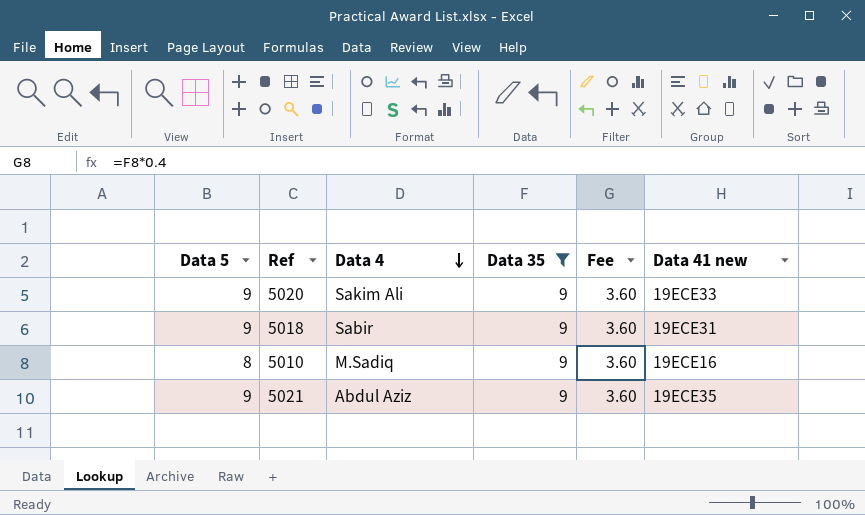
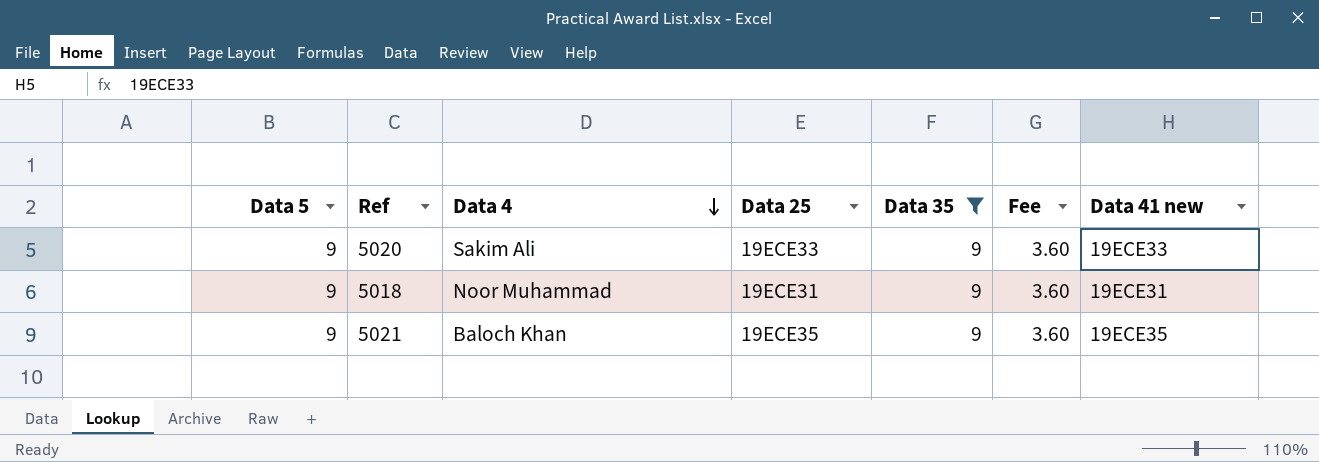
column Data 25 | position: none -> 4
row 5010: 8 | M.Sadiq | 9 | 3.60 | 19ECE16 -> none
5018 | Data 4: Sabir -> Noor Muhammad
5021 | Data 4: Abdul Aziz -> Baloch Khan

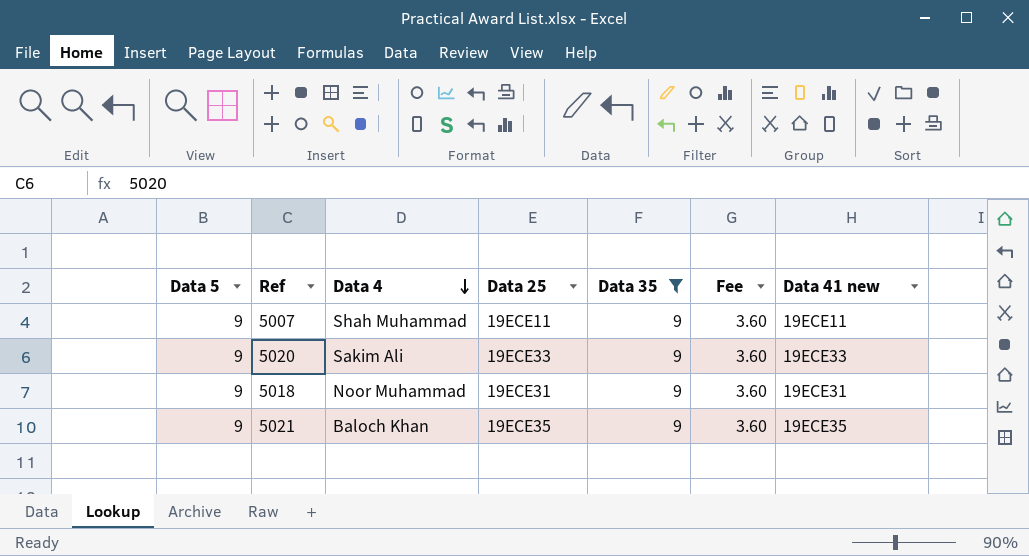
row 5007: none -> 9 | Shah Muhammad | 19ECE11 | 9 | 3.60 | 19ECE11

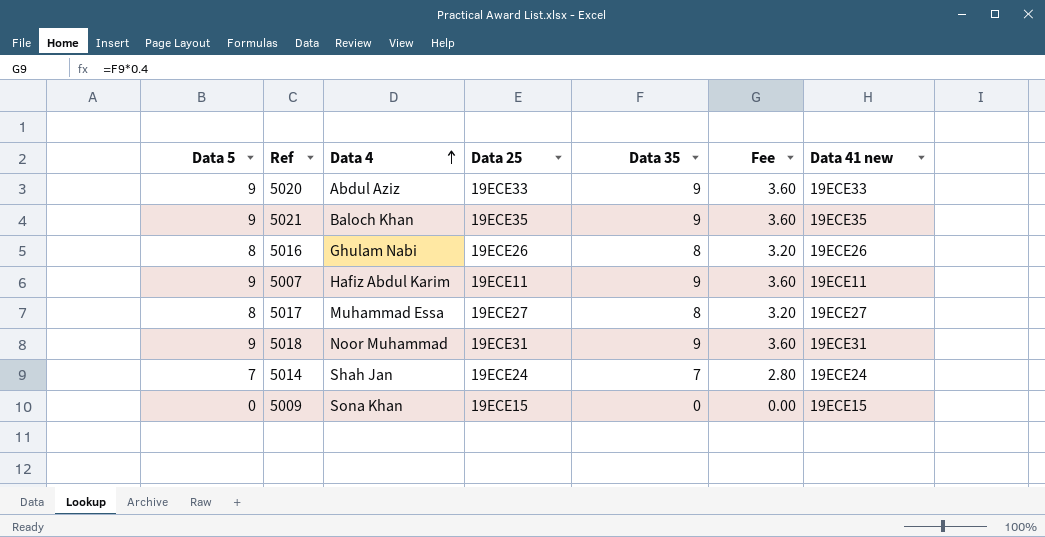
filter: Data 35 = 9 -> none
row order: Data 4 descending -> Data 4 ascending
5020 | Data 4: Sakim Ali -> Abdul Aziz
5007 | Data 4: Shah Muhammad -> Hafiz Abdul Karim

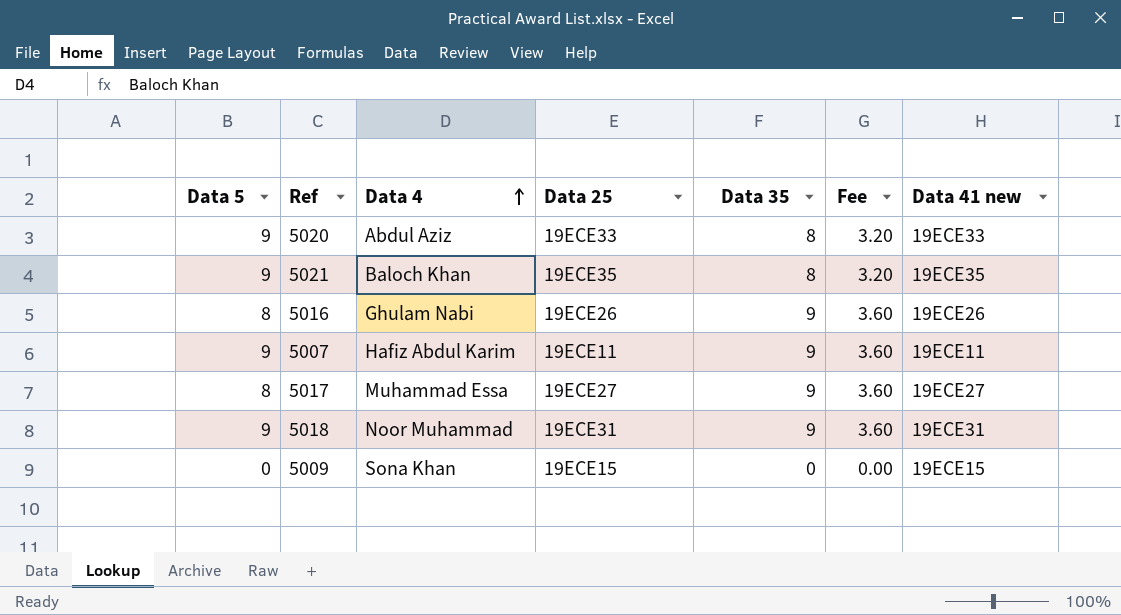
row 5014: 7 | Shah Jan | 19ECE24 | 7 | 2.80 | 19ECE24 -> none
5020 | Data 35: 9 -> 8
5020 | Fee: 3.60 -> 3.20
5021 | Data 35: 9 -> 8
5021 | Fee: 3.60 -> 3.20
5016 | Data 35: 8 -> 9
5016 | Fee: 3.20 -> 3.60
5017 | Data 35: 8 -> 9
5017 | Fee: 3.20 -> 3.60

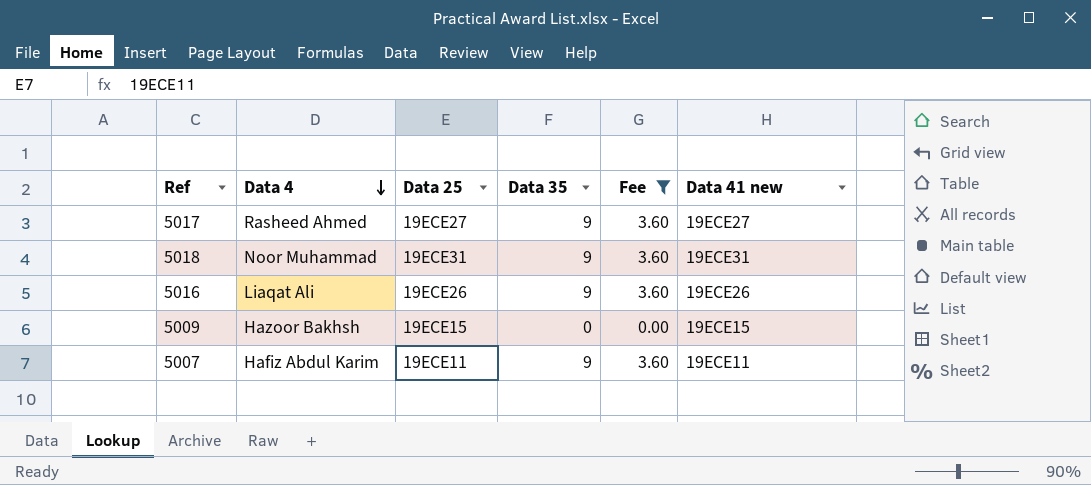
filter: none -> Fee != 3.20
row order: Data 4 ascending -> Data 4 descending
column Data 5 | position: 1 -> none
5017 | Data 4: Muhammad Essa -> Rasheed Ahmed
5016 | Data 4: Ghulam Nabi -> Liaqat Ali
5009 | Data 4: Sona Khan -> Hazoor Bakhsh

